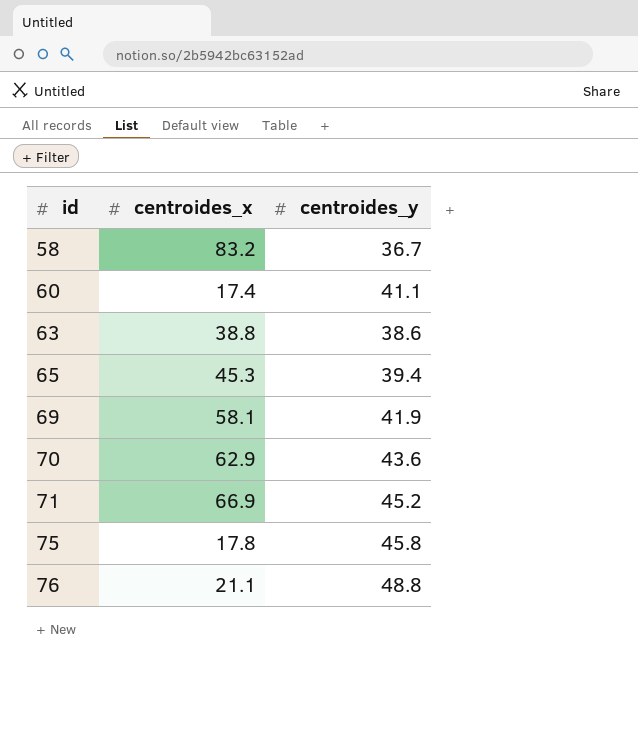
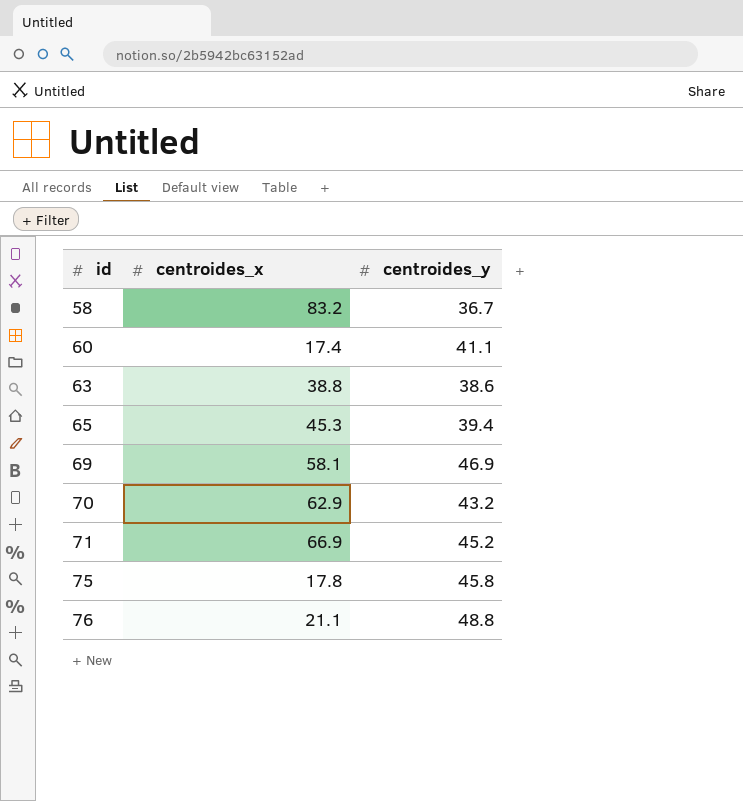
69 | centroides_y: 41.9 -> 46.9
70 | centroides_y: 43.6 -> 43.2

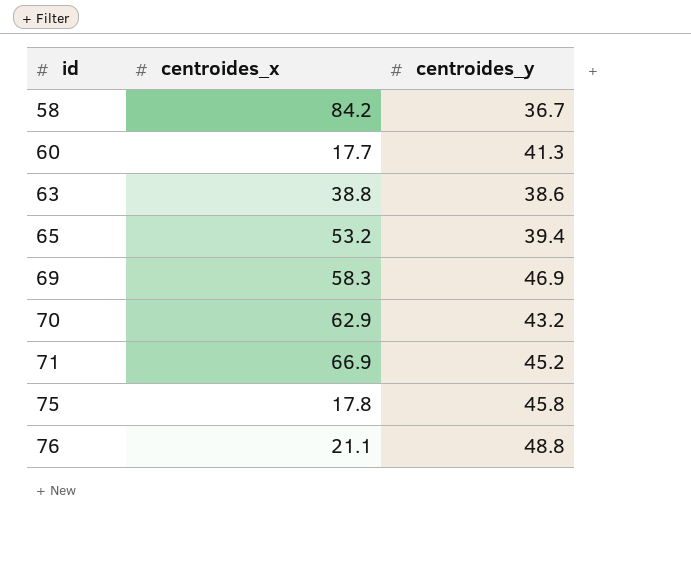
58 | centroides_x: 83.2 -> 84.2
60 | centroides_x: 17.4 -> 17.7
60 | centroides_y: 41.1 -> 41.3
65 | centroides_x: 45.3 -> 53.2
69 | centroides_x: 58.1 -> 58.3

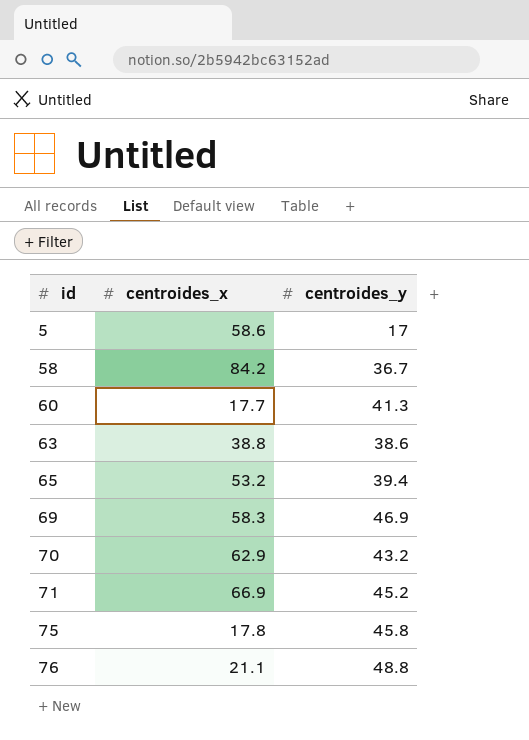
row 5: none -> 58.6 | 17

